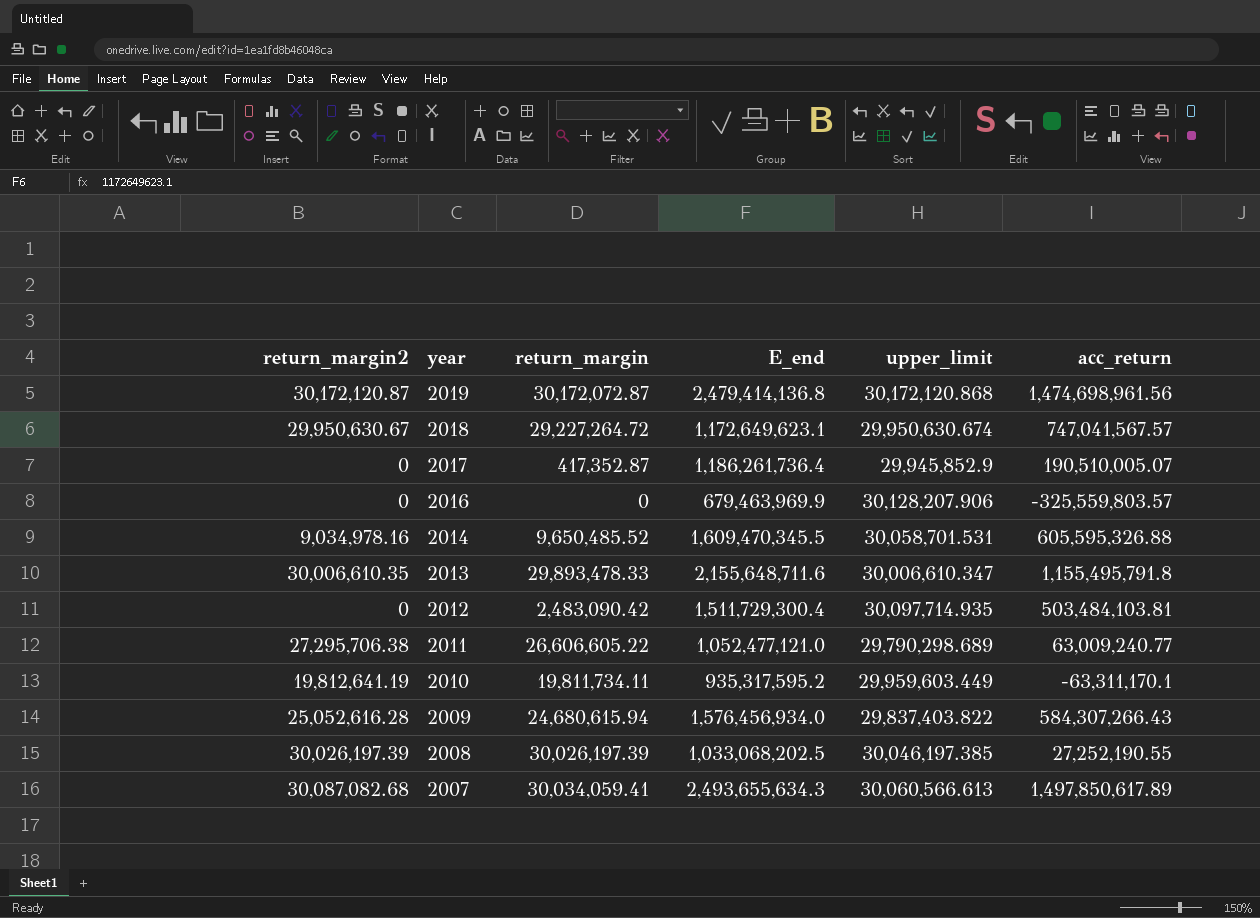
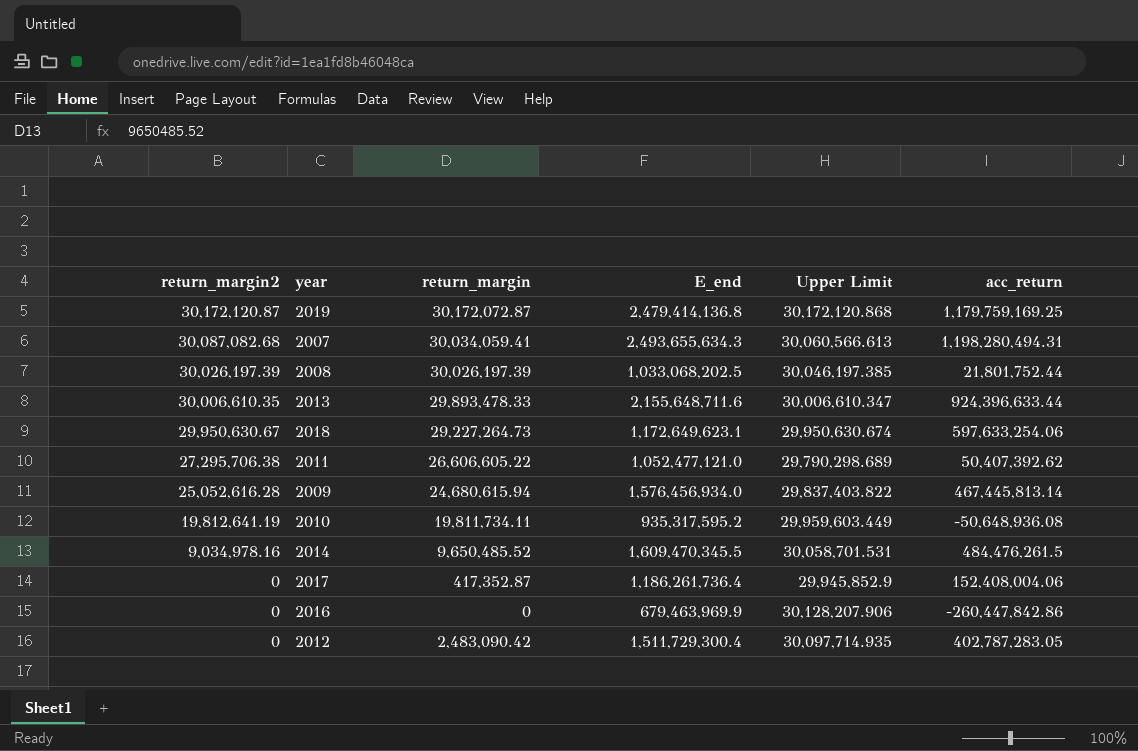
row order: year descending -> return_margin2 descending
column name: upper_limit -> Upper Limit
2019 | acc_return: 1,474,698,961.56 -> 1,179,759,169.25
2007 | acc_return: 1,497,850,617.89 -> 1,198,280,494.31
2008 | acc_return: 27,252,190.55 -> 21,801,752.44
2013 | acc_return: 1,155,495,791.8 -> 924,396,633.44
2018 | return_margin: 29,227,264.72 -> 29,227,264.73
2018 | acc_return: 747,041,567.57 -> 597,633,254.06
2011 | acc_return: 63,009,240.77 -> 50,407,392.62
2009 | acc_return: 584,307,266.43 -> 467,445,813.14
2010 | acc_return: -63,311,170.1 -> -50,648,936.08
2014 | acc_return: 605,595,326.88 -> 484,476,261.5
2017 | acc_return: 190,510,005.07 -> 152,408,004.06
2016 | acc_return: -325,559,803.57 -> -260,447,842.86
2012 | acc_return: 503,484,103.81 -> 402,787,283.05

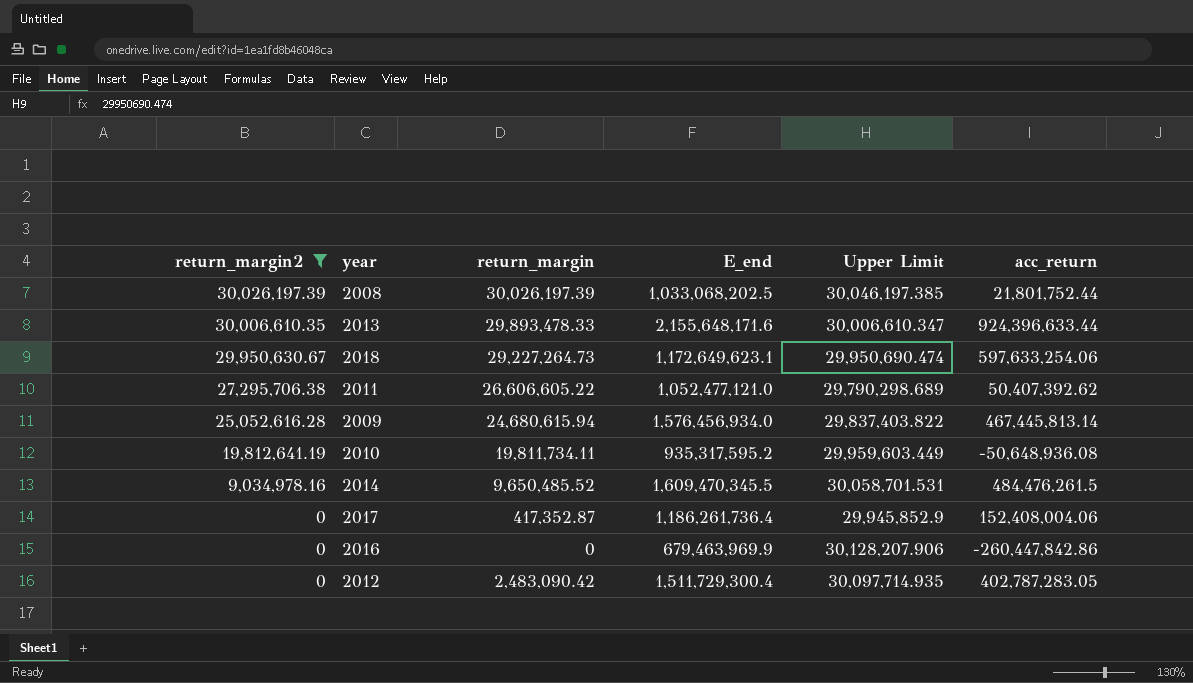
filter: none -> return_margin2 <= 30,026,197.39
2013 | E_end: 2,155,648,711.6 -> 2,155,648,171.6
2018 | Upper Limit: 29,950,630.674 -> 29,950,690.474

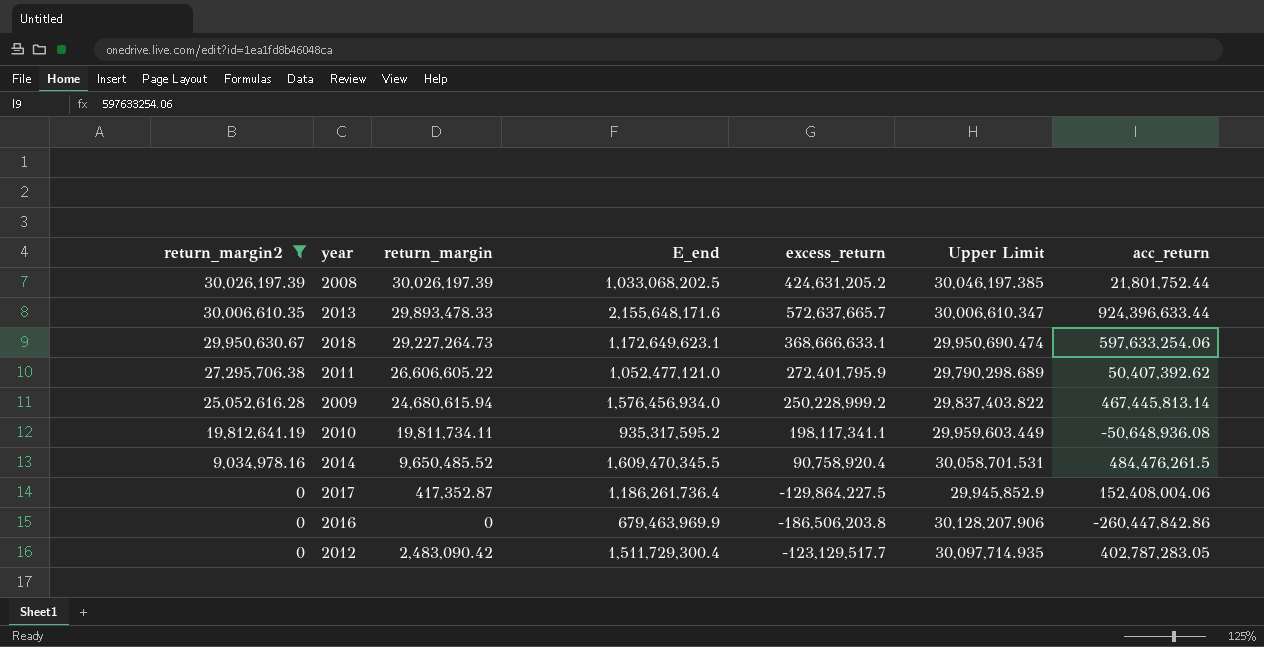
column excess_return | position: none -> 5

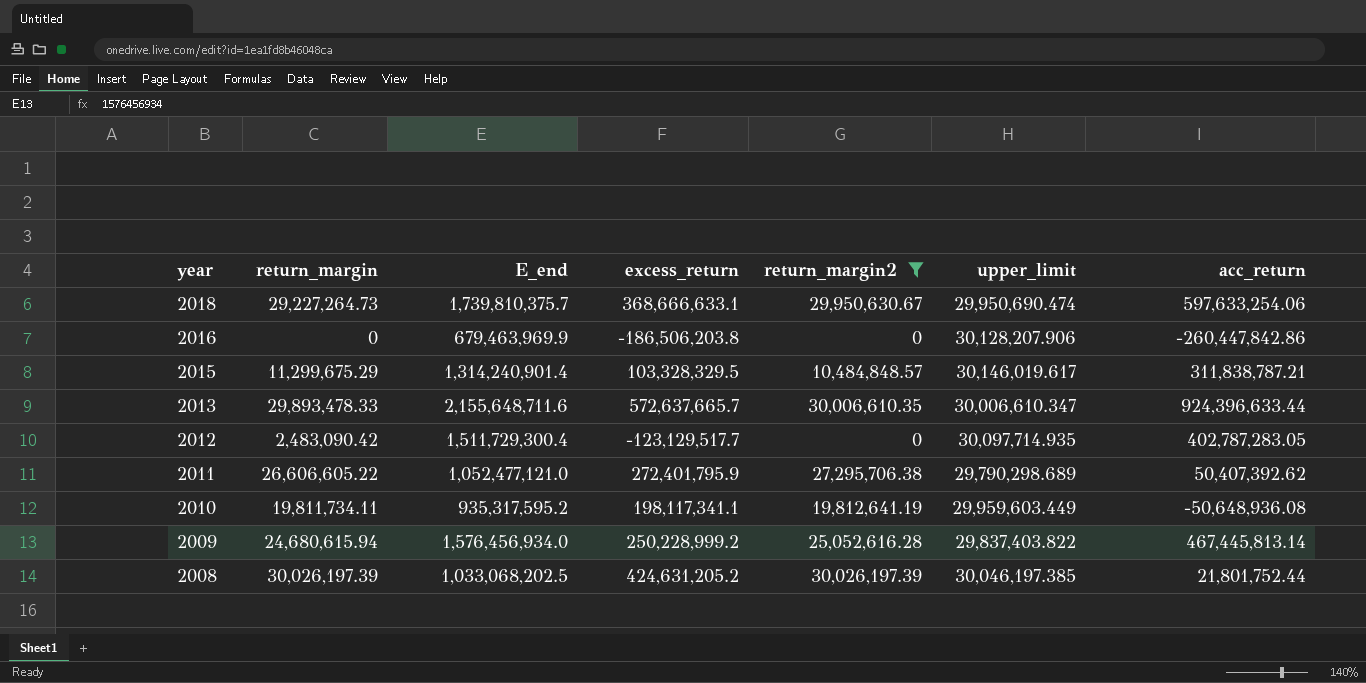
row order: return_margin2 descending -> year descending
column return_margin2 | position: 1 -> 5
column name: Upper Limit -> upper_limit
row 2014: 9,034,978.16 | 9,650,485.52 | 1,609,470,345.5 | 90,758,920.4 | 30,058,701.531 | 484,476,261.5 -> none
row 2017: 0 | 417,352.87 | 1,186,261,736.4 | -129,864,227.5 | 29,945,852.9 | 152,408,004.06 -> none
2018 | E_end: 1,172,649,623.1 -> 1,739,810,375.7
row 2015: none -> 11,299,675.29 | 1,314,240,901.4 | 103,328,329.5 | 10,484,848.57 | 30,146,019.617 | 311,838,787.21
2013 | E_end: 2,155,648,171.6 -> 2,155,648,711.6

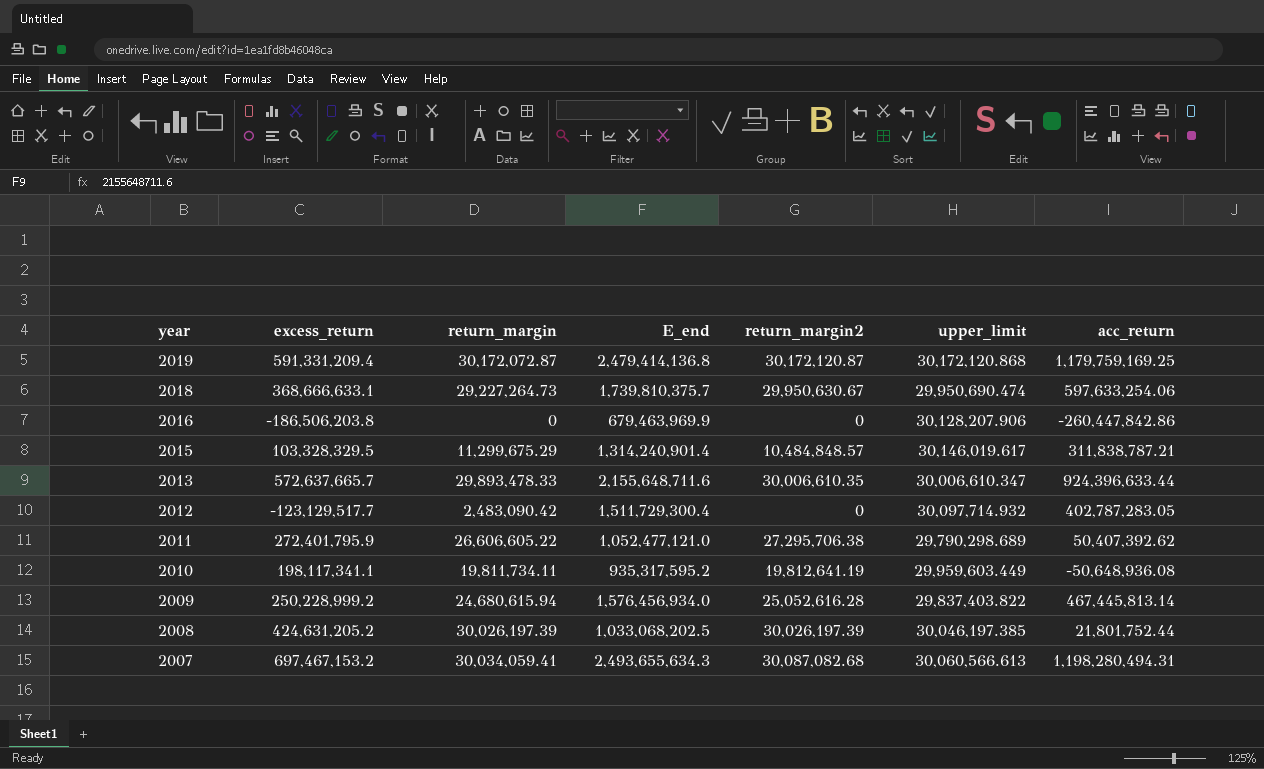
filter: return_margin2 <= 30,026,197.39 -> none
column excess_return | position: 4 -> 2
2012 | upper_limit: 30,097,714.935 -> 30,097,714.932

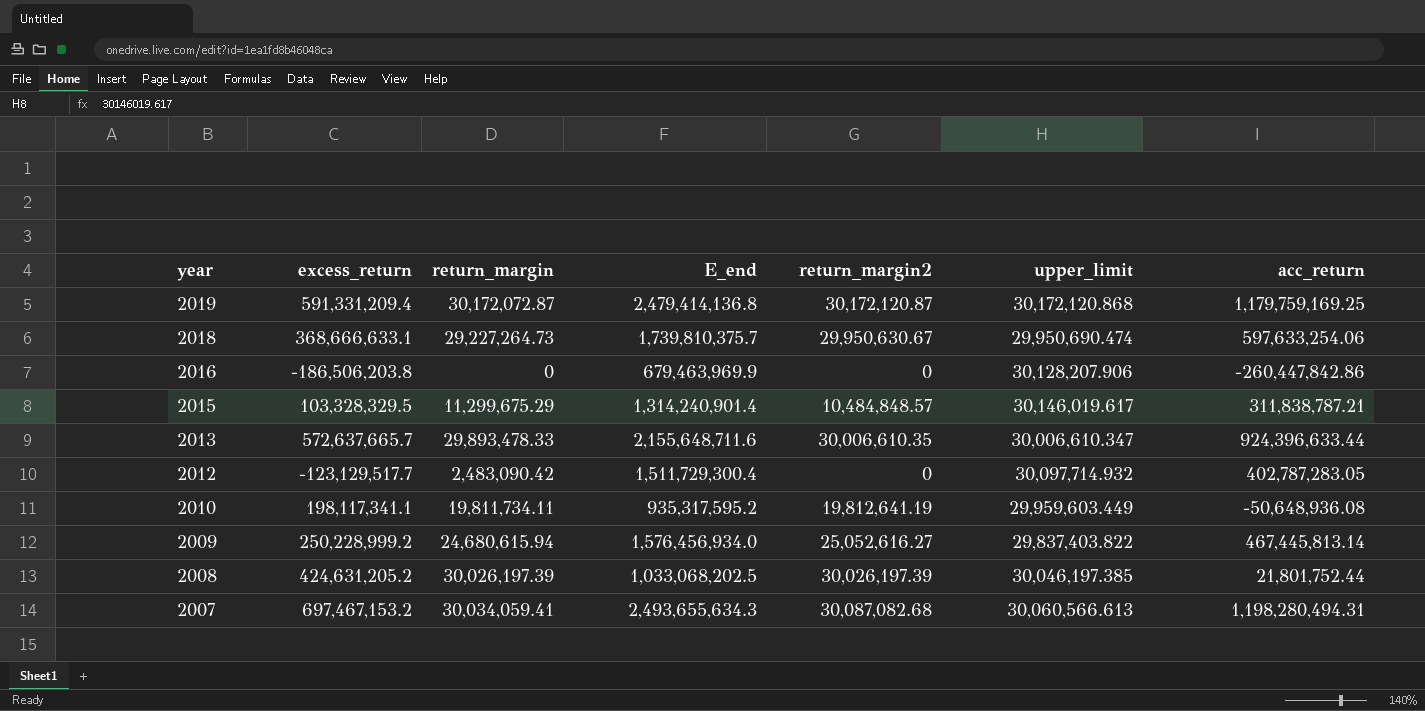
row 2011: 272,401,795.9 | 26,606,605.22 | 1,052,477,121.0 | 27,295,706.38 | 29,790,298.689 | 50,407,392.62 -> none
2009 | return_margin2: 25,052,616.28 -> 25,052,616.27

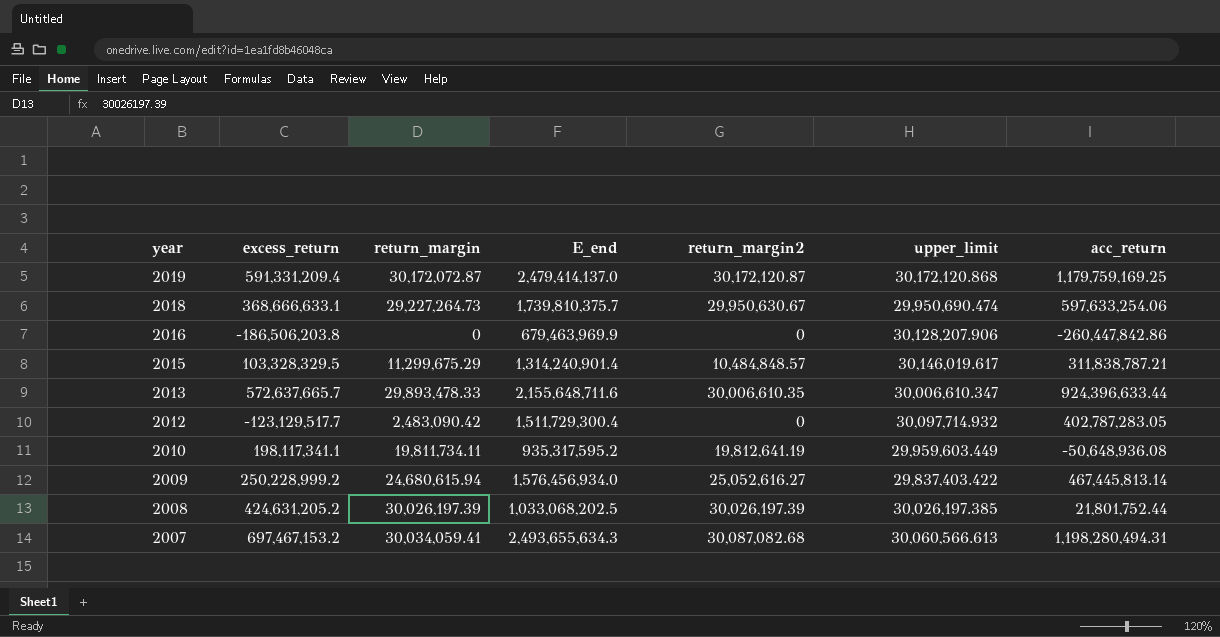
2019 | E_end: 2,479,414,136.8 -> 2,479,414,137.0
2009 | upper_limit: 29,837,403.822 -> 29,837,403.422
2008 | upper_limit: 30,046,197.385 -> 30,026,197.385

